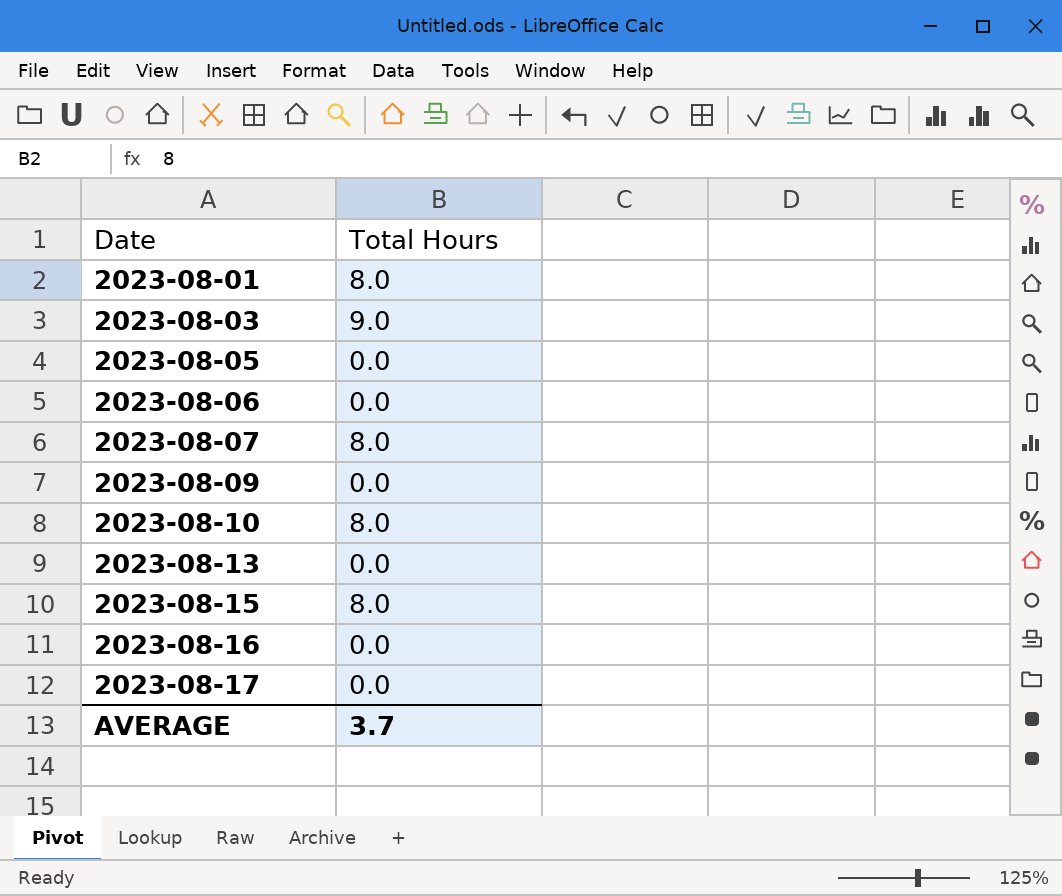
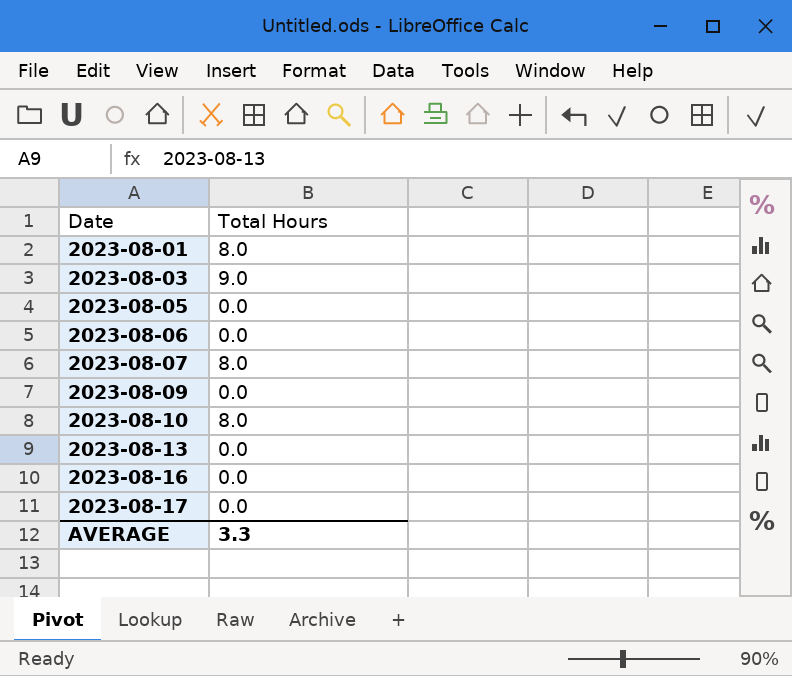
row 2023-08-15: 8.0 -> none
AVERAGE | Total Hours: 3.7 -> 3.3

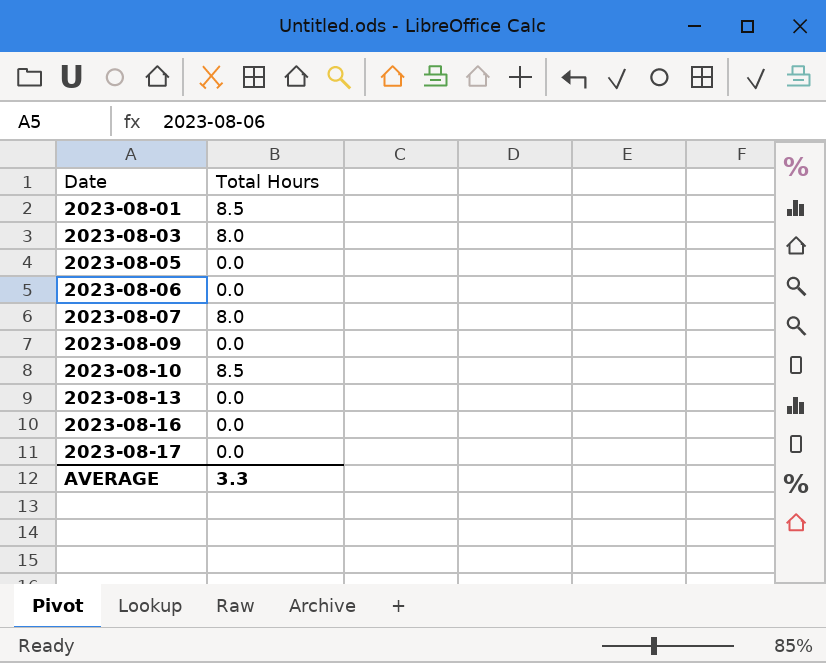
2023-08-01 | Total Hours: 8.0 -> 8.5
2023-08-03 | Total Hours: 9.0 -> 8.0
2023-08-10 | Total Hours: 8.0 -> 8.5

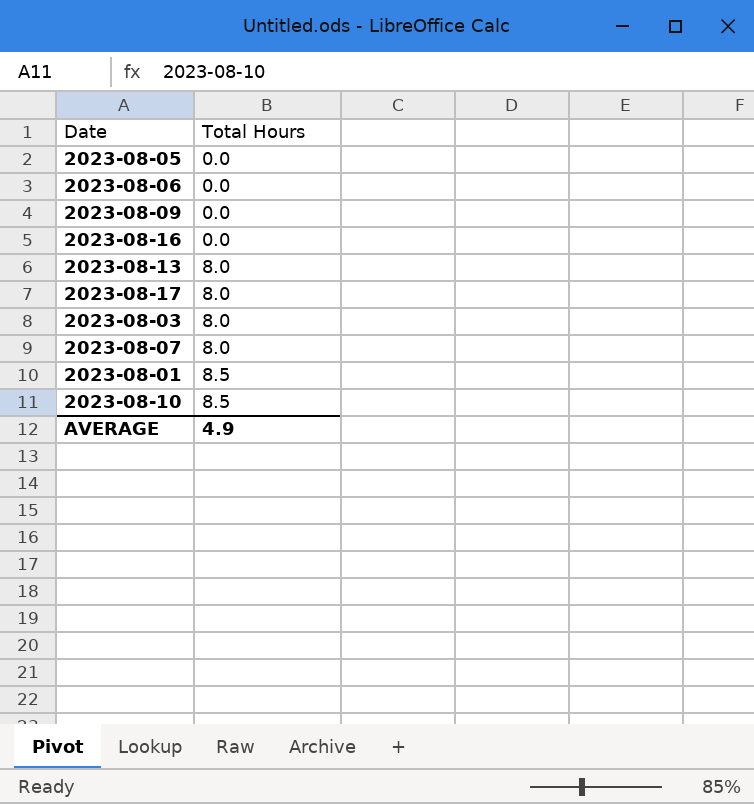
row order: Date ascending -> Total Hours ascending
2023-08-13 | Total Hours: 0.0 -> 8.0
2023-08-17 | Total Hours: 0.0 -> 8.0
AVERAGE | Total Hours: 3.3 -> 4.9

